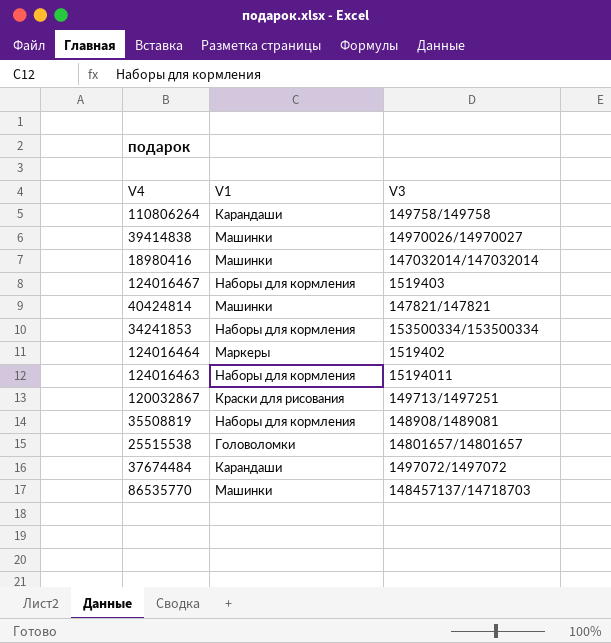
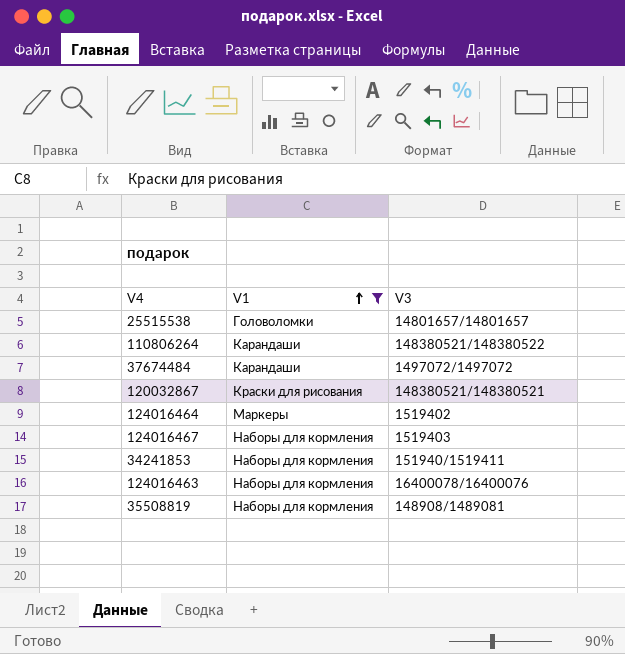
filter: none -> V1 != Машинки
row order: none -> V1 ascending
110806264 | V3: 149758/149758 -> 148380521/148380522
120032867 | V3: 149713/1497251 -> 148380521/148380521
34241853 | V3: 153500334/153500334 -> 151940/1519411
124016463 | V3: 15194011 -> 16400078/16400076

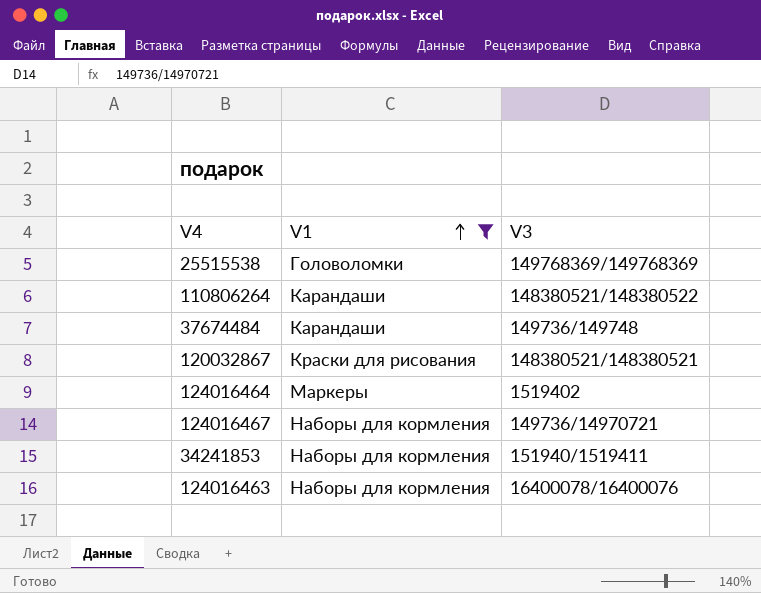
row 35508819: Наборы для кормления | 148908/1489081 -> none
25515538 | V3: 14801657/14801657 -> 149768369/149768369
37674484 | V3: 1497072/1497072 -> 149736/149748
124016467 | V3: 1519403 -> 149736/14970721

